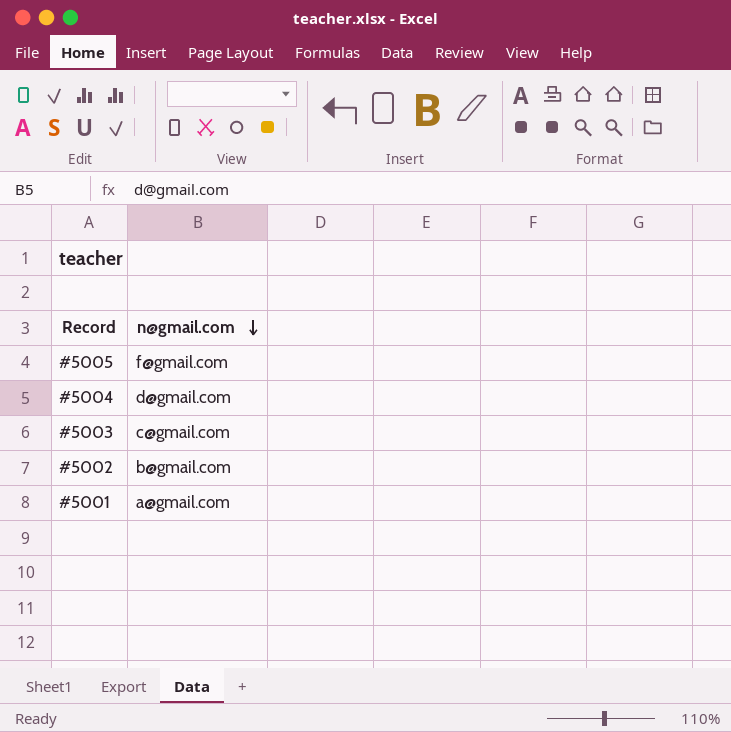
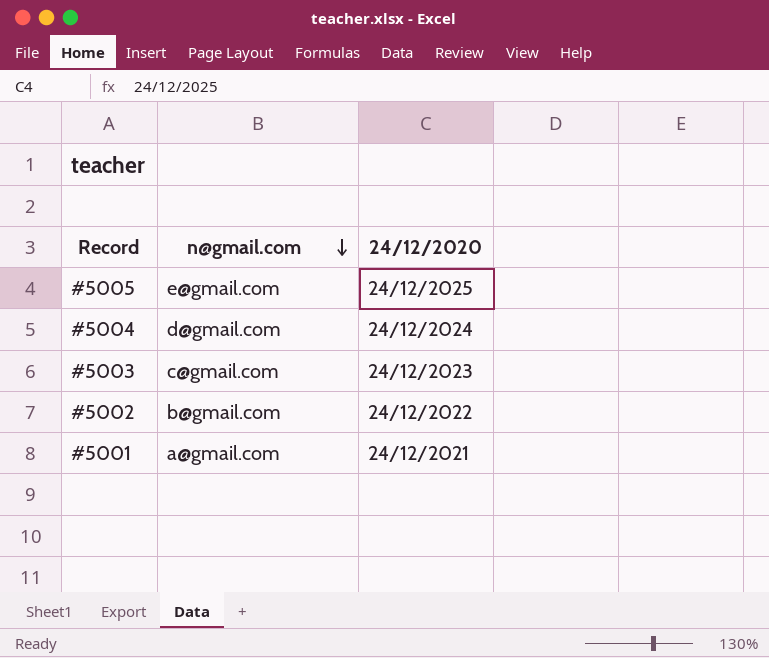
column 24/12/2020 | position: none -> 3
#5005 | n@gmail.com: f@gmail.com -> e@gmail.com

